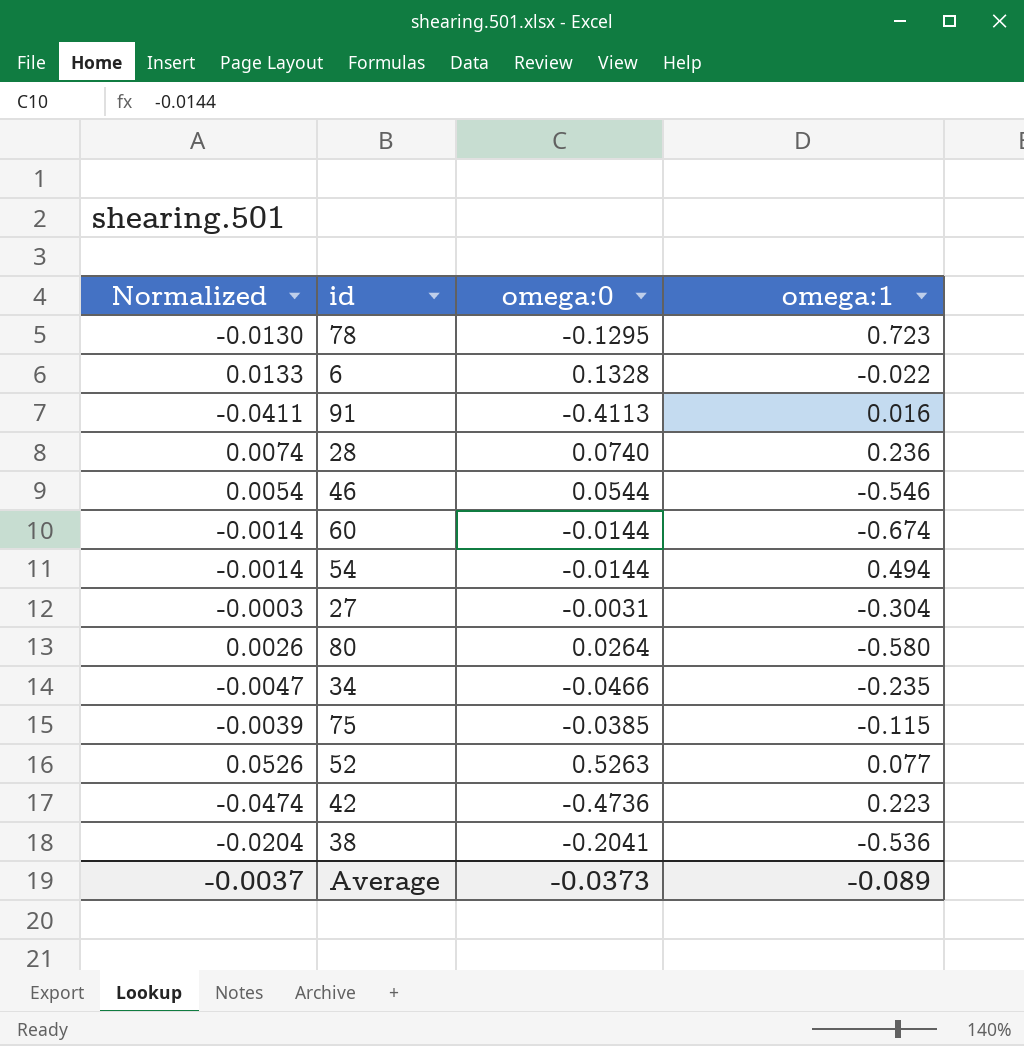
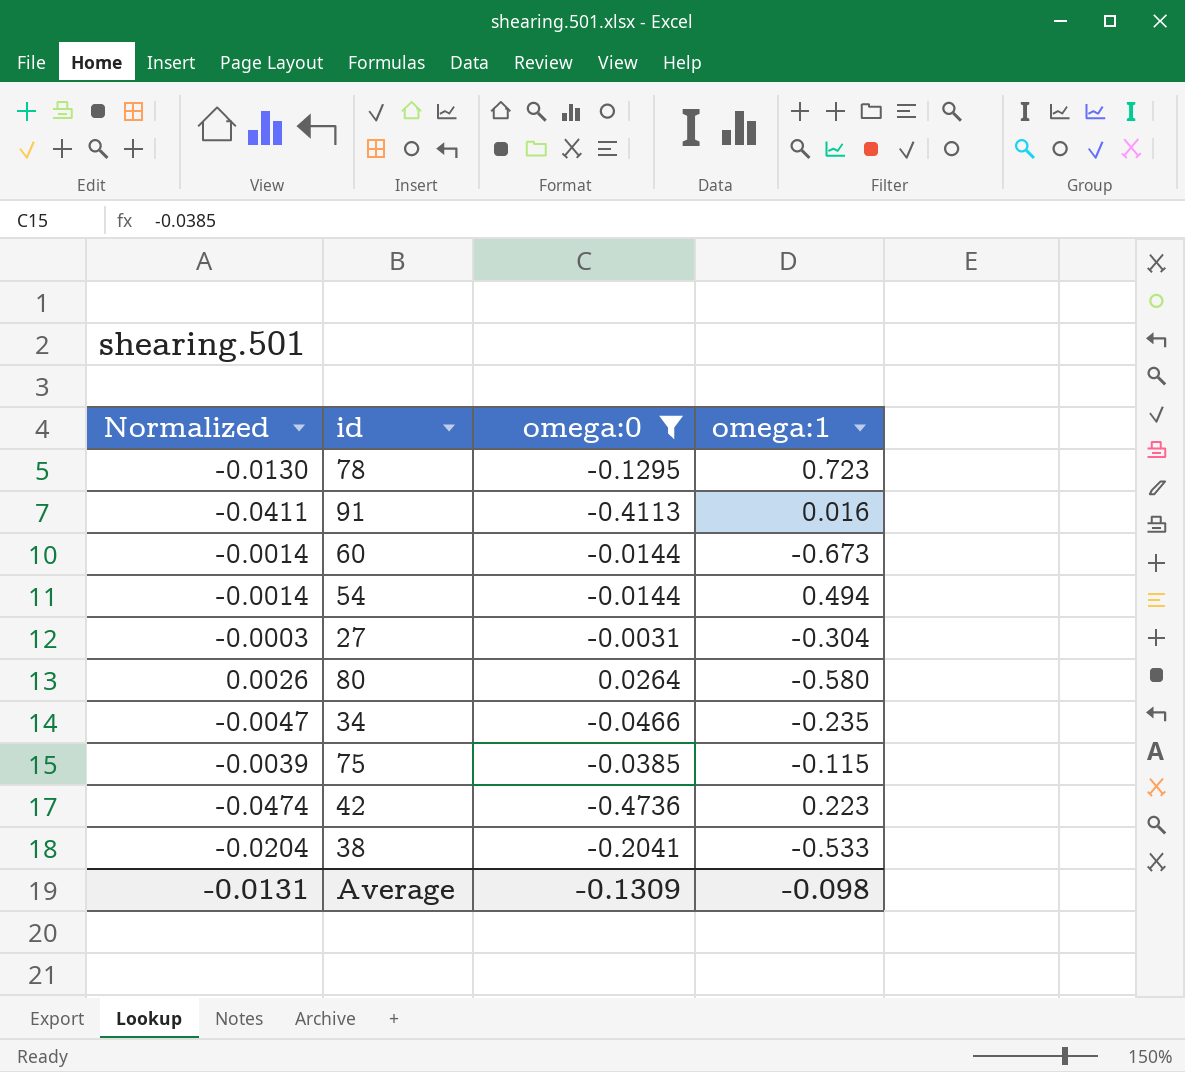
filter: none -> omega:0 <= 0.0264
60 | omega:1: -0.674 -> -0.673
38 | omega:1: -0.536 -> -0.533
Average | Normalized: -0.0037 -> -0.0131
Average | omega:0: -0.0373 -> -0.1309
Average | omega:1: -0.089 -> -0.098

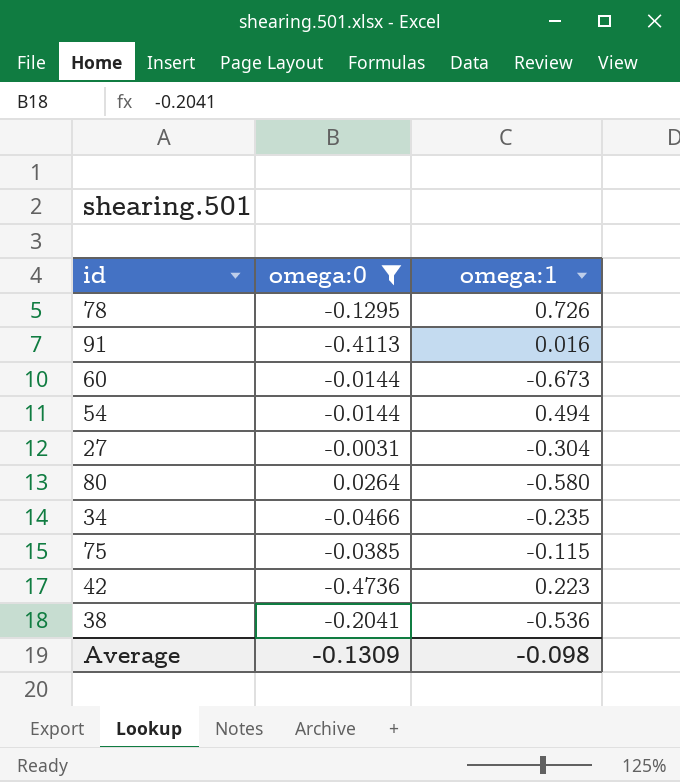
column Normalized | formula: [omega:0] * 0.1 -> none
78 | omega:1: 0.723 -> 0.726
38 | omega:1: -0.533 -> -0.536

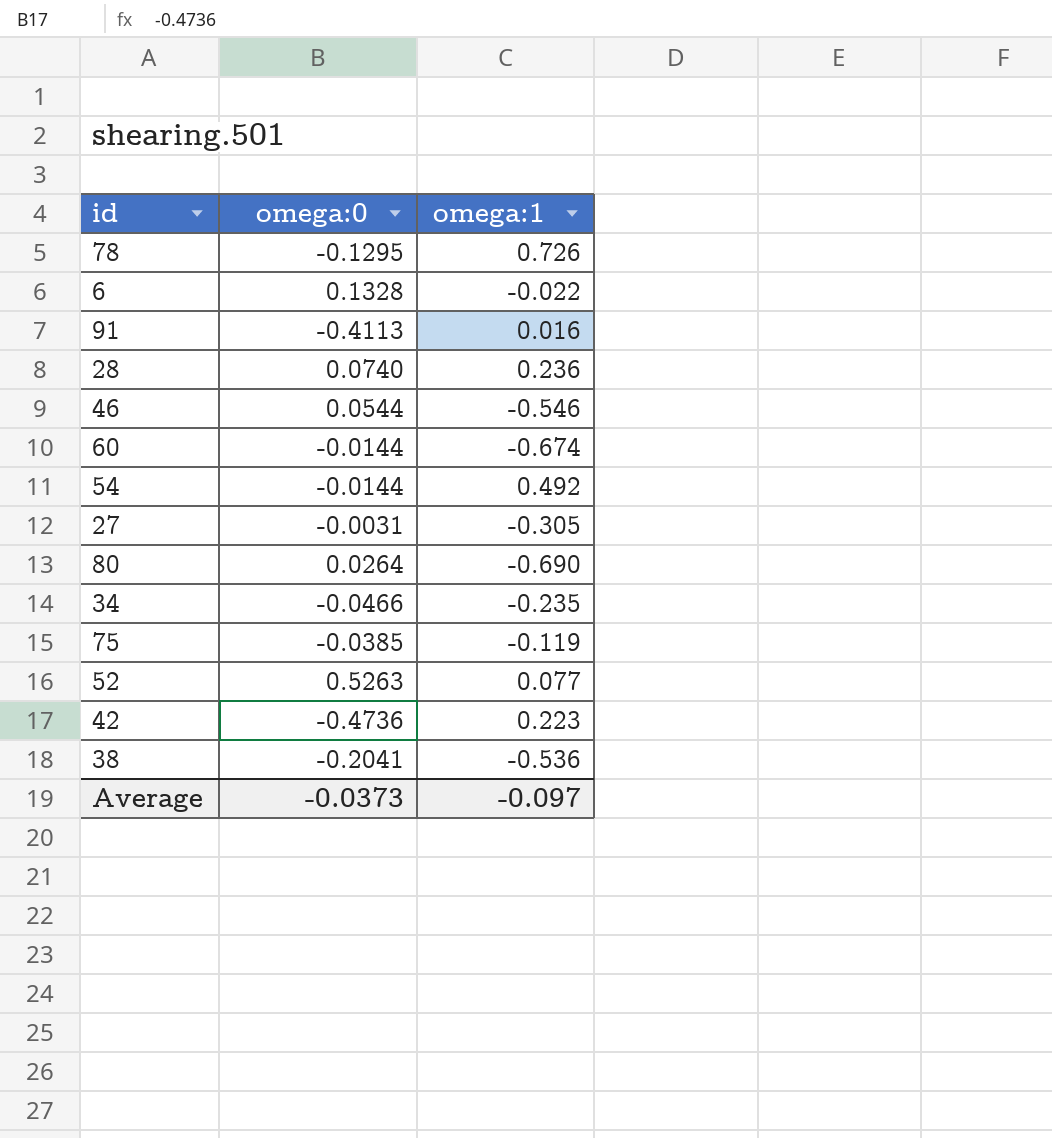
filter: omega:0 <= 0.0264 -> none
60 | omega:1: -0.673 -> -0.674
54 | omega:1: 0.494 -> 0.492
27 | omega:1: -0.304 -> -0.305
80 | omega:1: -0.580 -> -0.690
75 | omega:1: -0.115 -> -0.119
Average | omega:0: -0.1309 -> -0.0373
Average | omega:1: -0.098 -> -0.097

